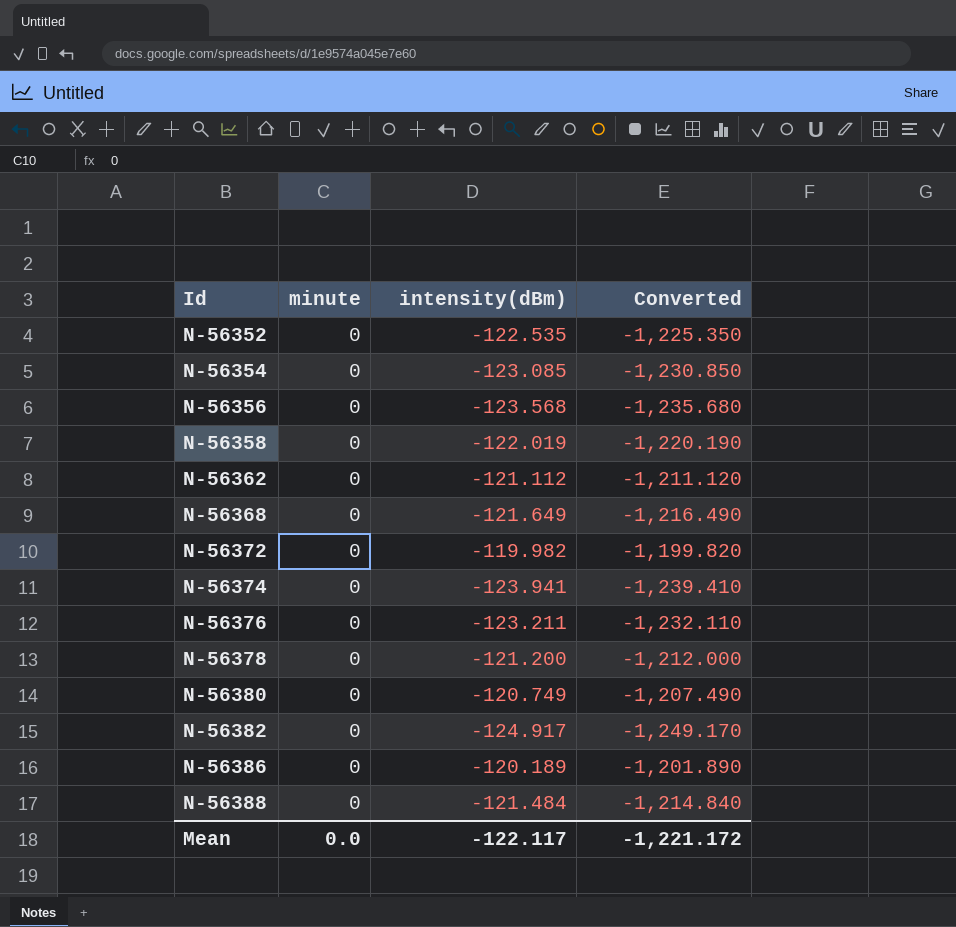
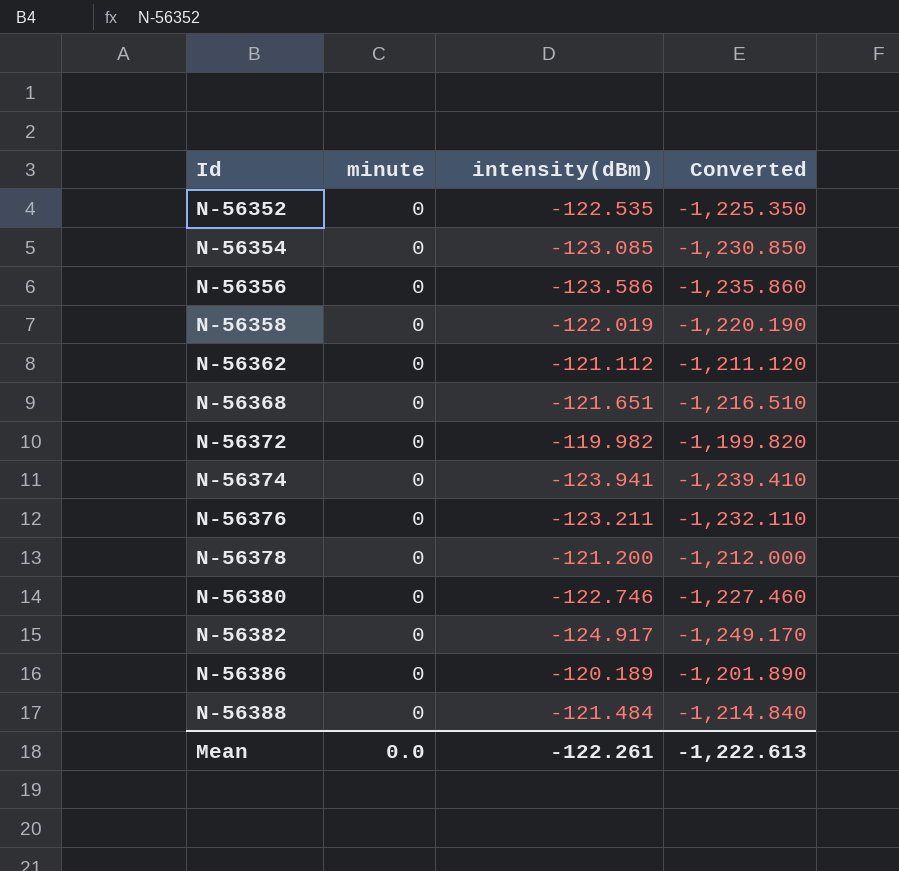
N-56356 | intensity(dBm): -123.568 -> -123.586
N-56356 | Converted: -1,235.680 -> -1,235.860
N-56368 | intensity(dBm): -121.649 -> -121.651
N-56368 | Converted: -1,216.490 -> -1,216.510
N-56380 | intensity(dBm): -120.749 -> -122.746
N-56380 | Converted: -1,207.490 -> -1,227.460
Mean | intensity(dBm): -122.117 -> -122.261
Mean | Converted: -1,221.172 -> -1,222.613

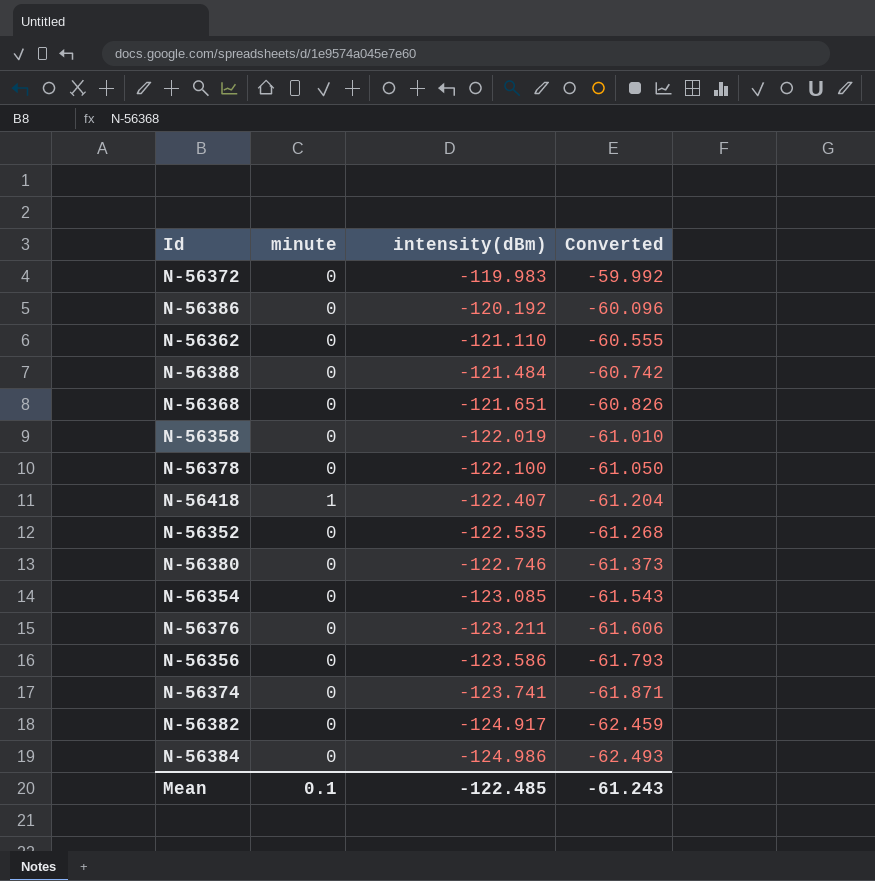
row order: Id ascending -> intensity(dBm) descending
column Converted | formula: [intensity(dBm)] * 10 -> [intensity(dBm)] * 0.5
N-56372 | intensity(dBm): -119.982 -> -119.983
N-56386 | intensity(dBm): -120.189 -> -120.192
N-56362 | intensity(dBm): -121.112 -> -121.110
N-56378 | intensity(dBm): -121.200 -> -122.100
row N-56418: none -> 1 | -122.407 | -61.204
N-56374 | intensity(dBm): -123.941 -> -123.741
row N-56384: none -> 0 | -124.986 | -62.493
Mean | minute: 0.0 -> 0.1
Mean | intensity(dBm): -122.261 -> -122.485
Mean | Converted: -1,222.613 -> -61.243

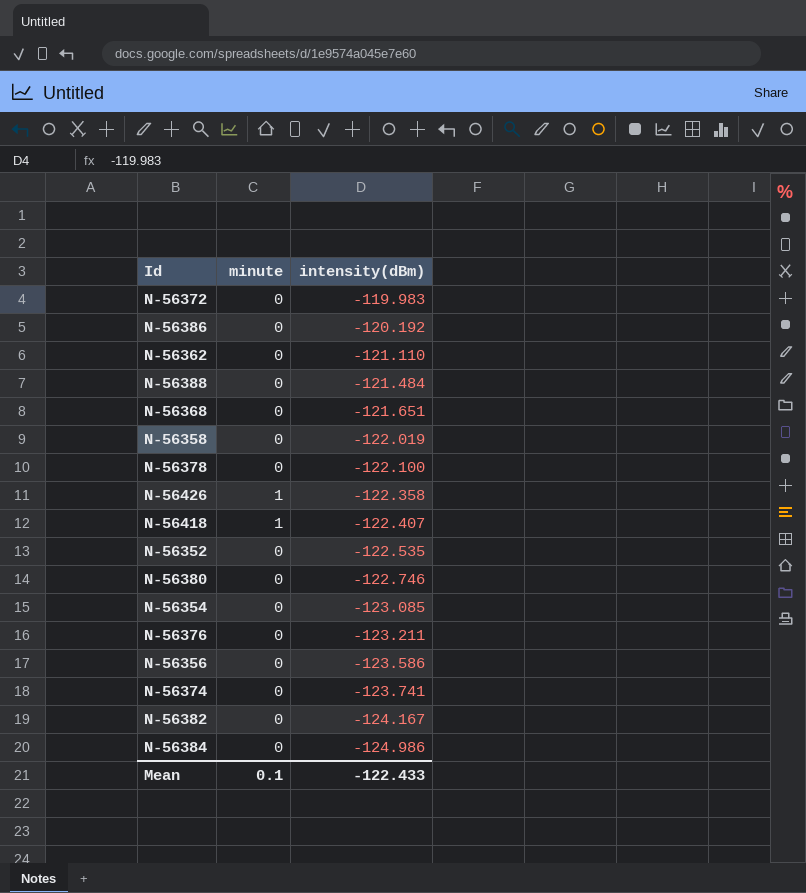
column Converted | formula: [intensity(dBm)] * 0.5 -> none
row N-56426: none -> 1 | -122.358
N-56382 | intensity(dBm): -124.917 -> -124.167
Mean | intensity(dBm): -122.485 -> -122.433

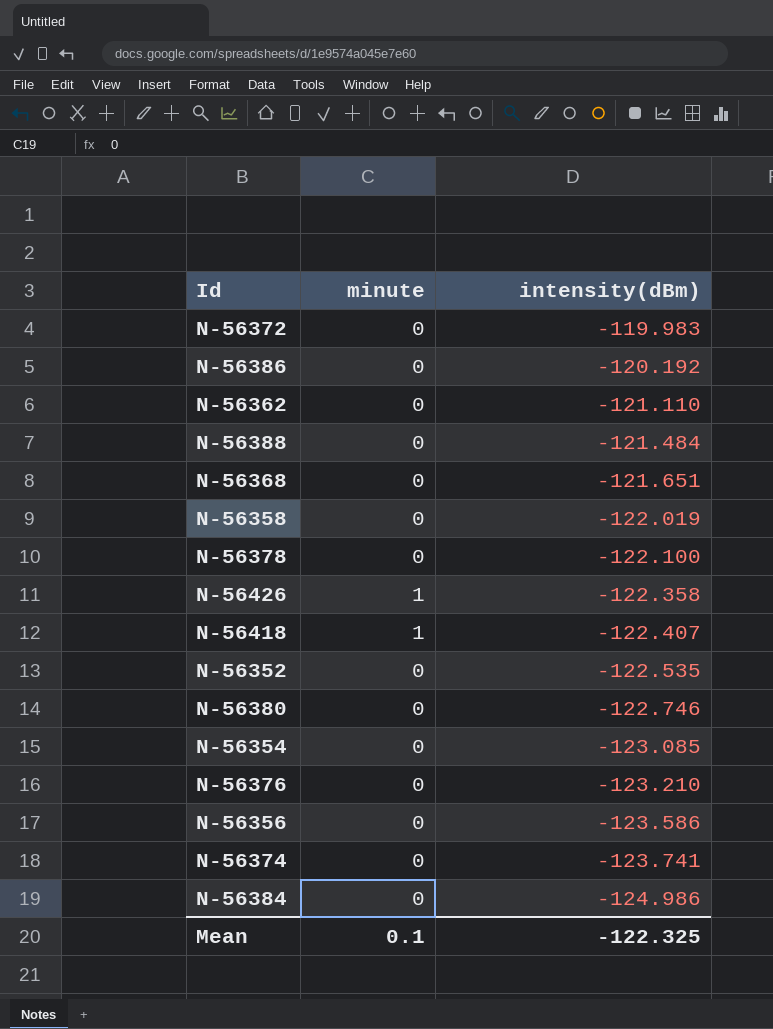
row N-56382: 0 | -124.167 -> none
N-56376 | intensity(dBm): -123.211 -> -123.210
Mean | intensity(dBm): -122.433 -> -122.325

